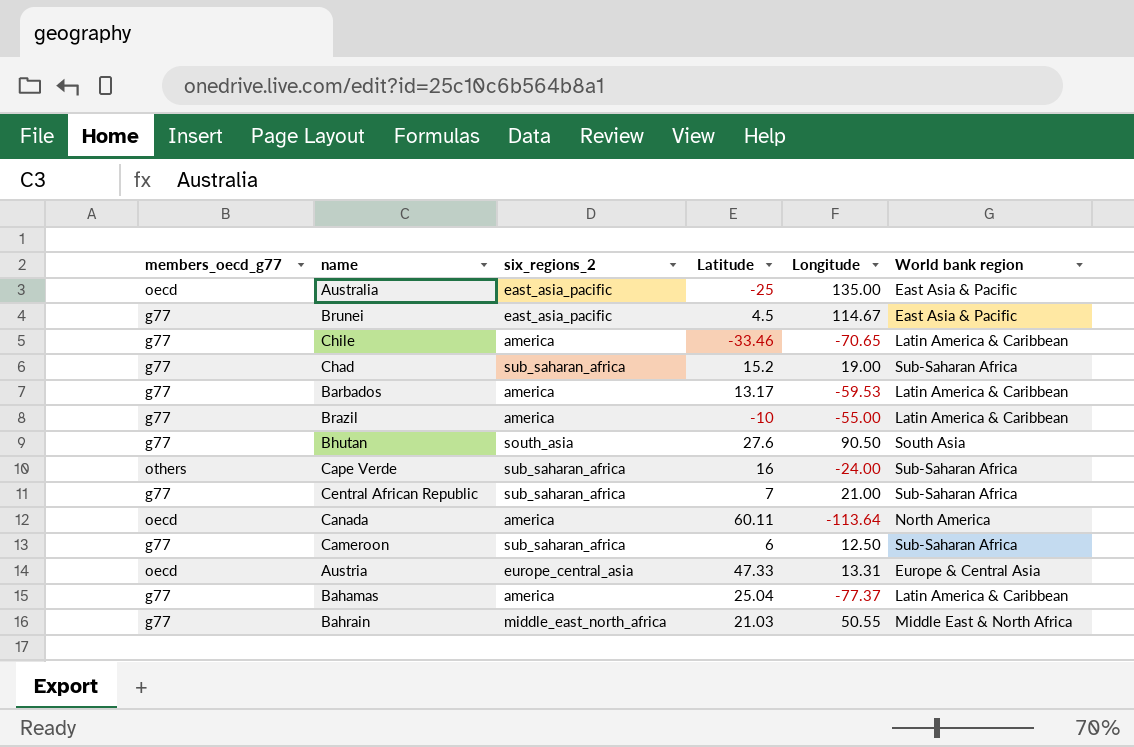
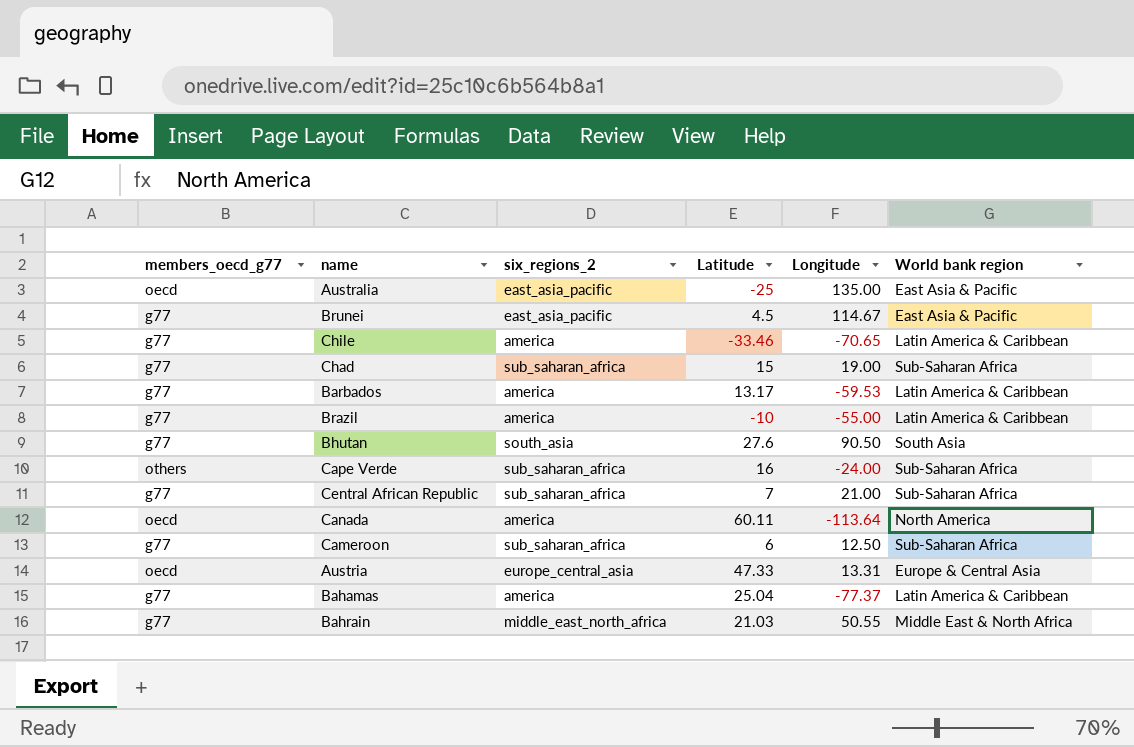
Chad | Latitude: 15.2 -> 15

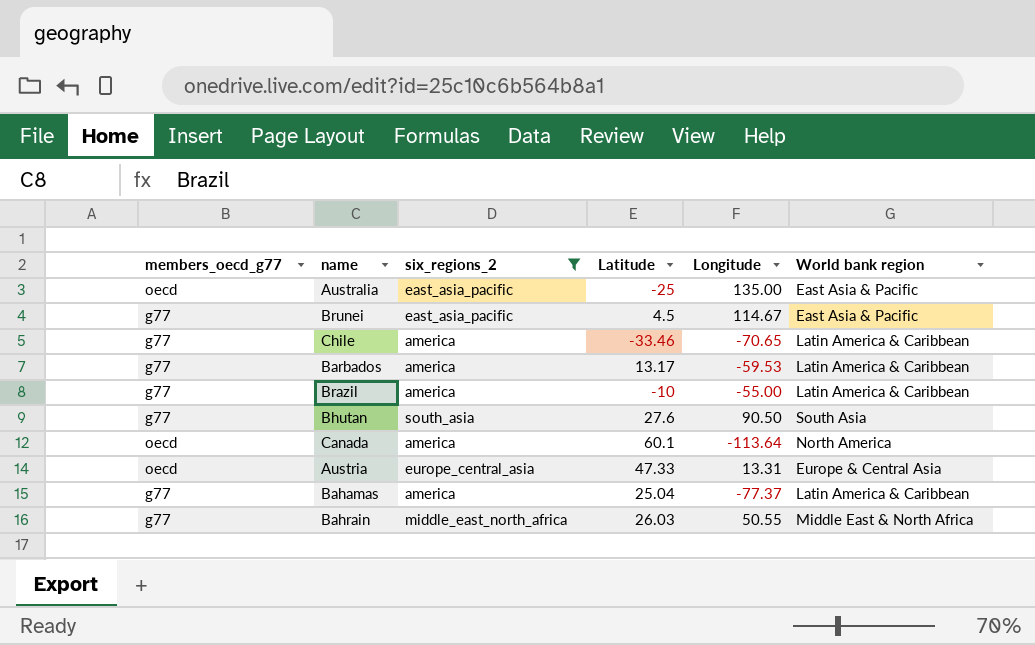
filter: none -> six_regions_2 != sub_saharan_africa
Canada | Latitude: 60.11 -> 60.1
Bahrain | Latitude: 21.03 -> 26.03

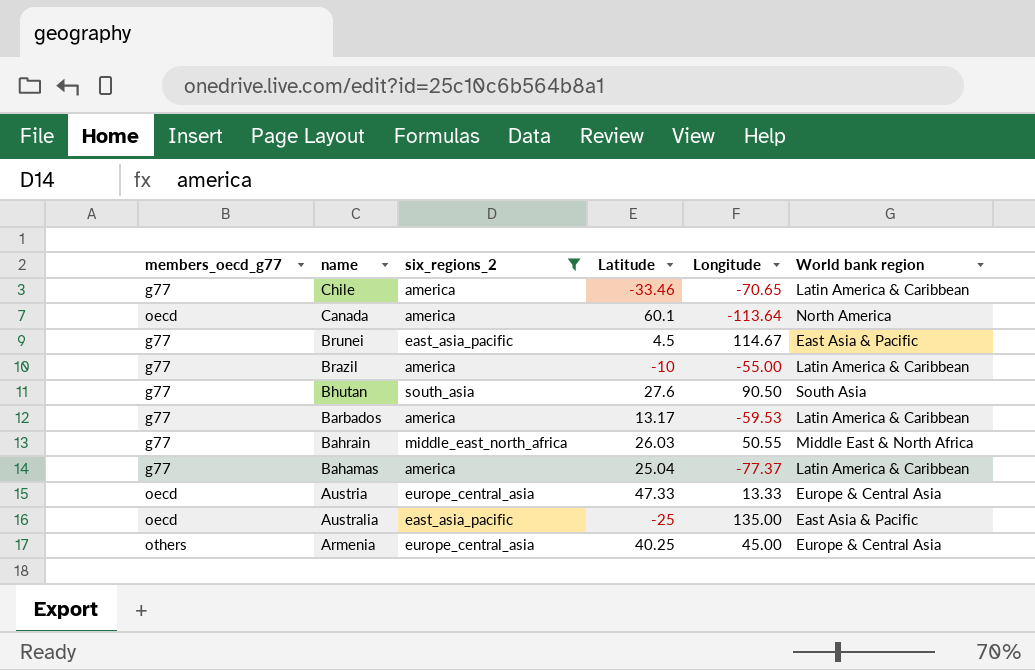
row order: none -> name descending
Austria | Longitude: 13.31 -> 13.33
row Armenia: none -> others | europe_central_asia | 40.25 | 45.00 | Europe & Central Asia

